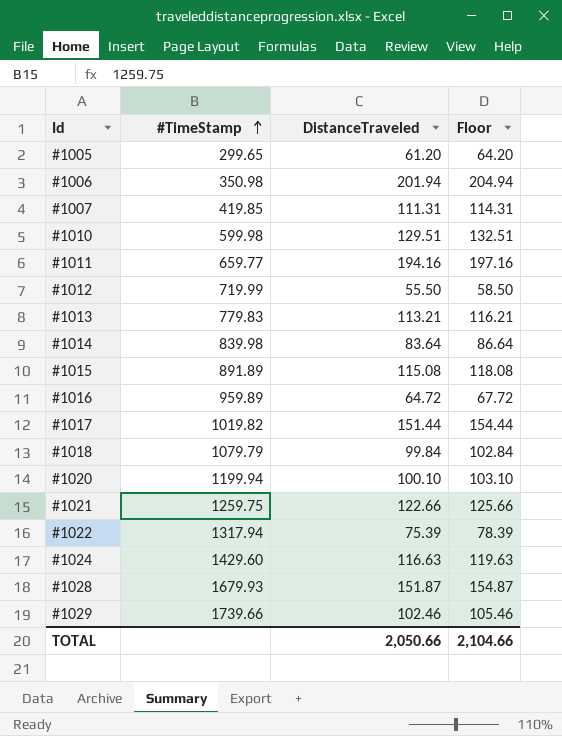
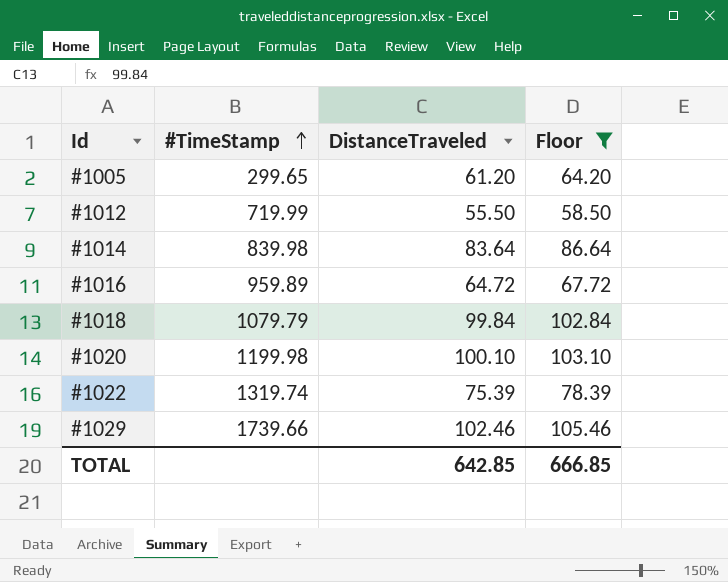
filter: none -> Floor <= 105.46
#1020 | #TimeStamp: 1199.94 -> 1199.98
#1022 | #TimeStamp: 1317.94 -> 1319.74
TOTAL | DistanceTraveled: 2,050.66 -> 642.85
TOTAL | Floor: 2,104.66 -> 666.85

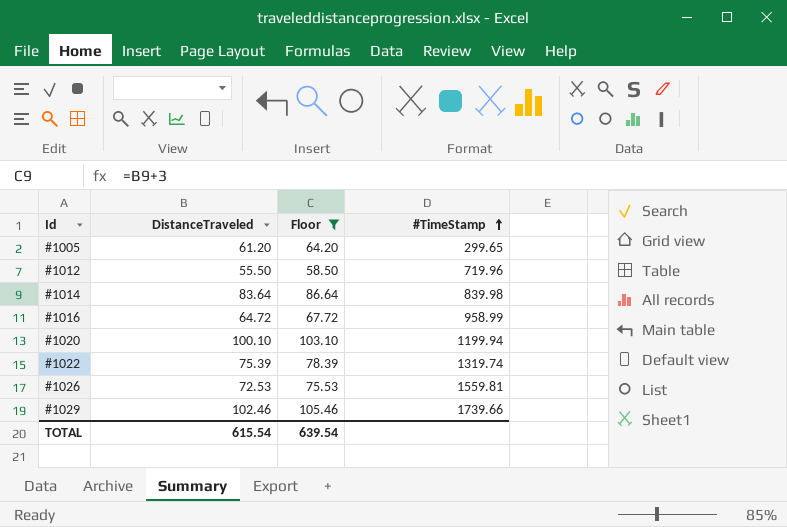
column #TimeStamp | position: 2 -> 4
row #1018: 1079.79 | 99.84 | 102.84 -> none
#1012 | #TimeStamp: 719.99 -> 719.96
#1016 | #TimeStamp: 959.89 -> 958.99
#1020 | #TimeStamp: 1199.98 -> 1199.94
row #1026: none -> 72.53 | 75.53 | 1559.81
TOTAL | DistanceTraveled: 642.85 -> 615.54
TOTAL | Floor: 666.85 -> 639.54

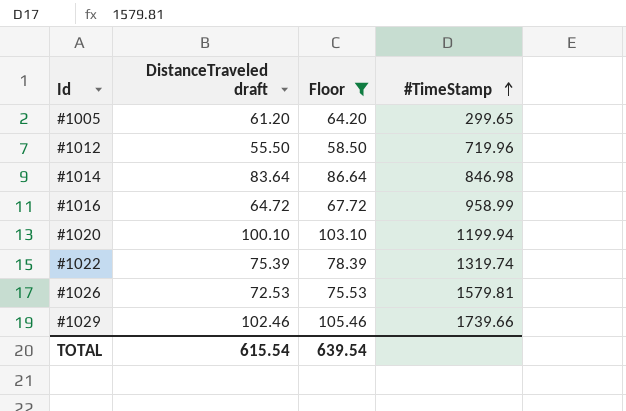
column name: DistanceTraveled -> DistanceTraveled draft
#1014 | #TimeStamp: 839.98 -> 846.98
#1026 | #TimeStamp: 1559.81 -> 1579.81

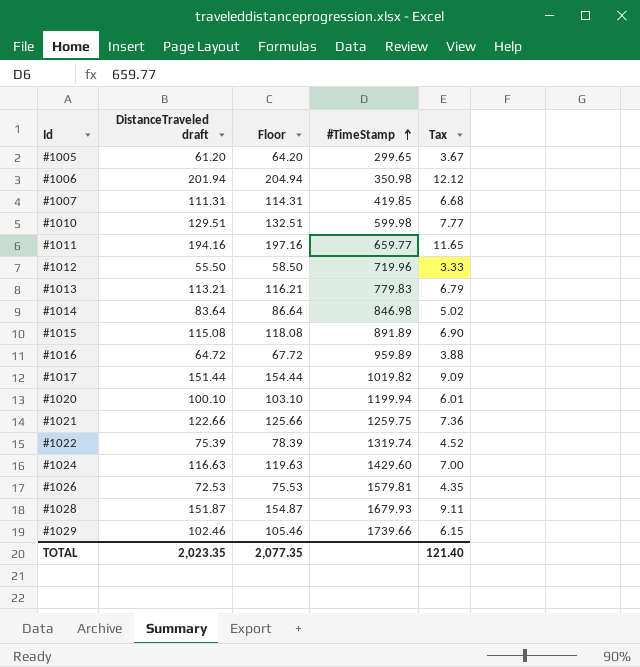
filter: Floor <= 105.46 -> none
column Tax | formula: none -> [DistanceTraveled draft] * 0.06
#1016 | #TimeStamp: 958.99 -> 959.89
TOTAL | DistanceTraveled draft: 615.54 -> 2,023.35
TOTAL | Floor: 639.54 -> 2,077.35

